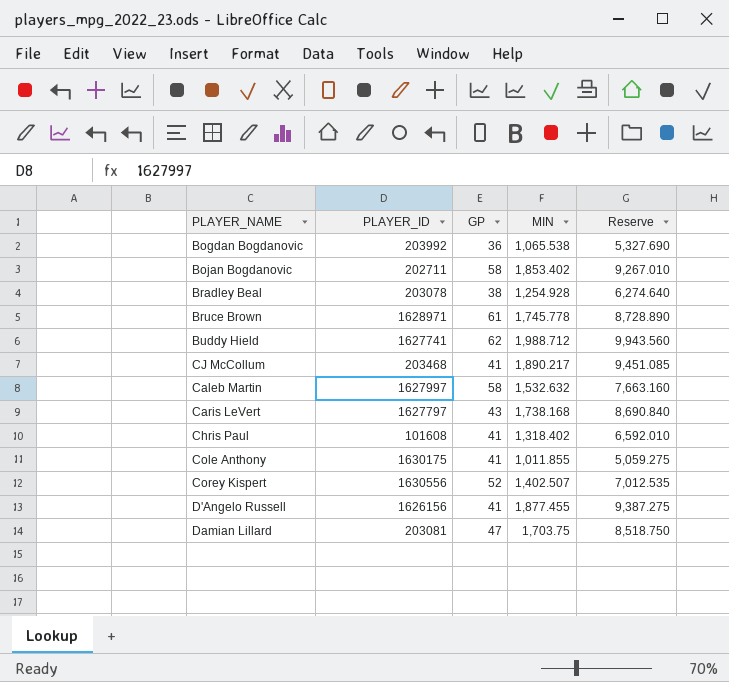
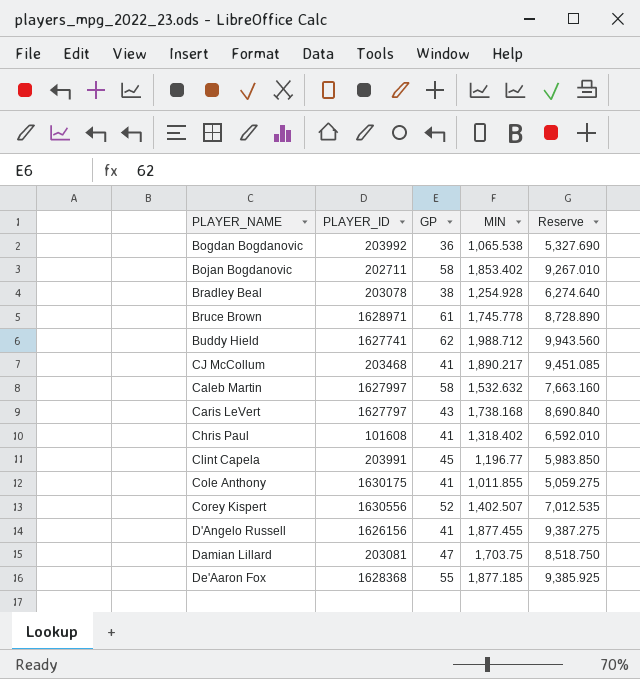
row Clint Capela: none -> 203991 | 45 | 1,196.77 | 5,983.850
row De'Aaron Fox: none -> 1628368 | 55 | 1,877.185 | 9,385.925

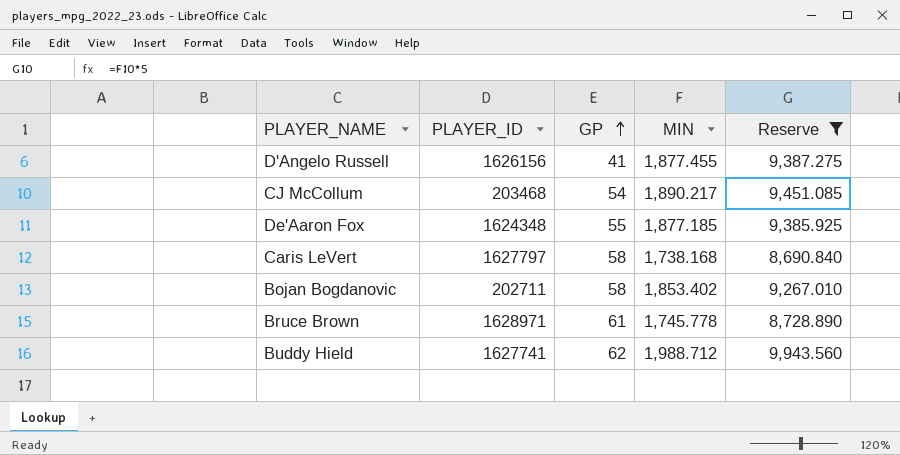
filter: none -> Reserve >= 8,690.840
row order: none -> GP ascending
CJ McCollum | GP: 41 -> 54
De'Aaron Fox | PLAYER_ID: 1628368 -> 1624348
Caris LeVert | GP: 43 -> 58

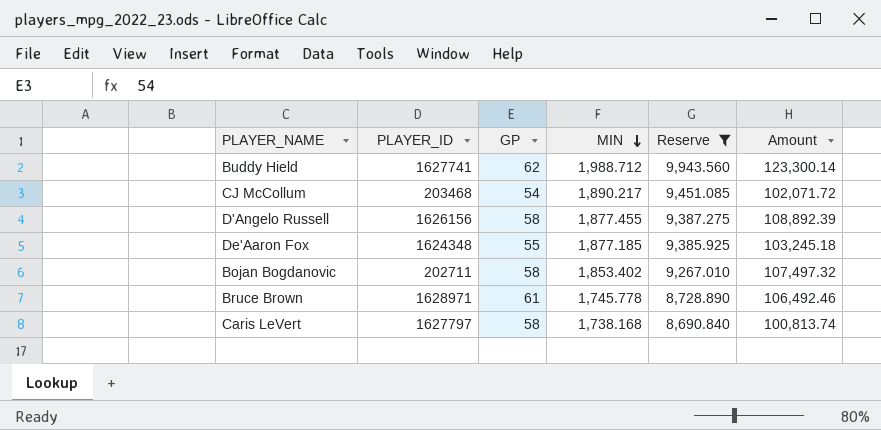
row order: GP ascending -> MIN descending
column Amount | formula: none -> [GP] * [MIN]
D'Angelo Russell | GP: 41 -> 58

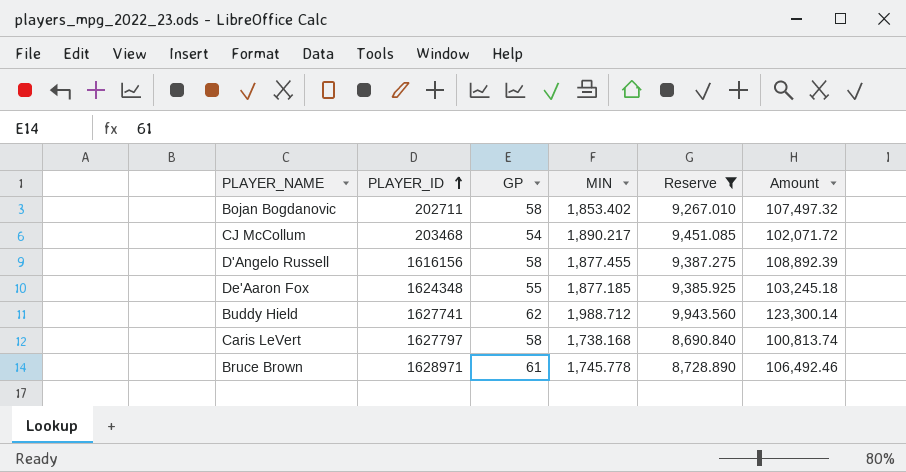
row order: MIN descending -> PLAYER_ID ascending
D'Angelo Russell | PLAYER_ID: 1626156 -> 1616156

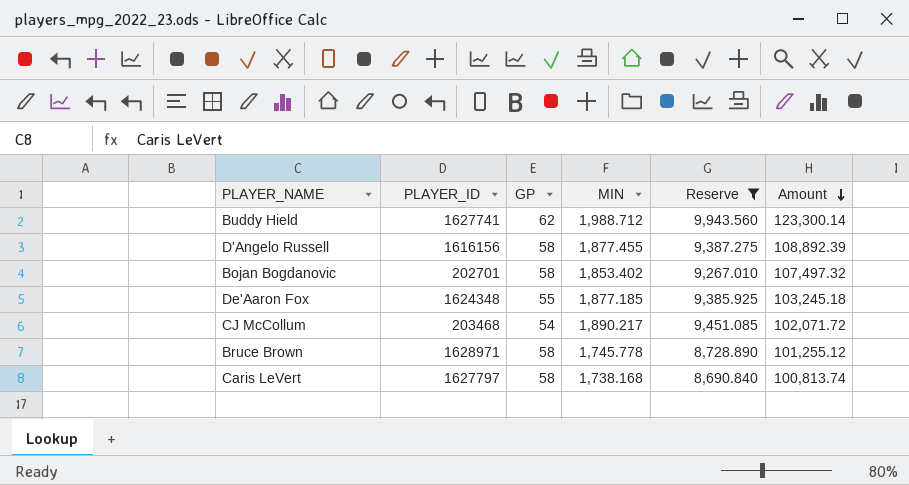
row order: PLAYER_ID ascending -> Amount descending
Bojan Bogdanovic | PLAYER_ID: 202711 -> 202701
Bruce Brown | GP: 61 -> 58
Bruce Brown | Amount: 106,492.46 -> 101,255.12

